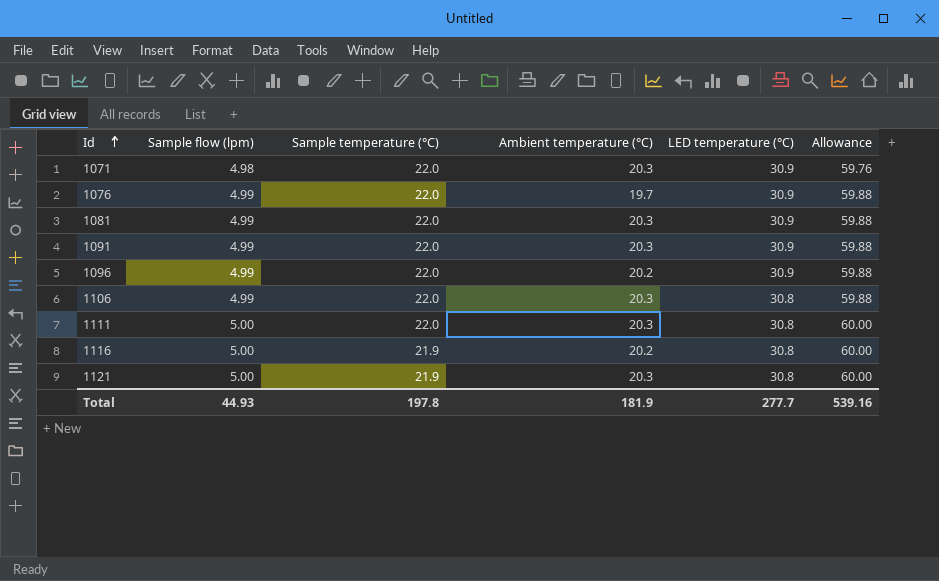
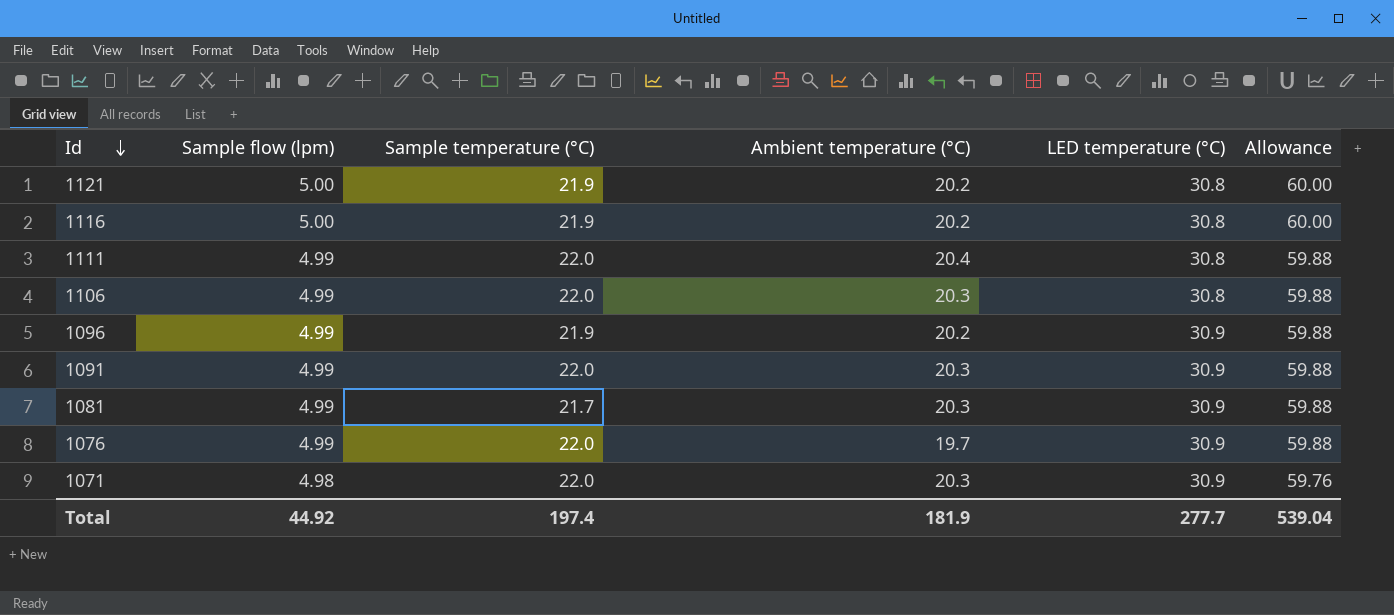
row order: Id ascending -> Id descending
1121 | Ambient temperature (°C): 20.3 -> 20.2
1111 | Sample flow (lpm): 5.00 -> 4.99
1111 | Ambient temperature (°C): 20.3 -> 20.4
1111 | Allowance: 60.00 -> 59.88
1096 | Sample temperature (°C): 22.0 -> 21.9
1081 | Sample temperature (°C): 22.0 -> 21.7
Total | Sample flow (lpm): 44.93 -> 44.92
Total | Sample temperature (°C): 197.8 -> 197.4
Total | Allowance: 539.16 -> 539.04

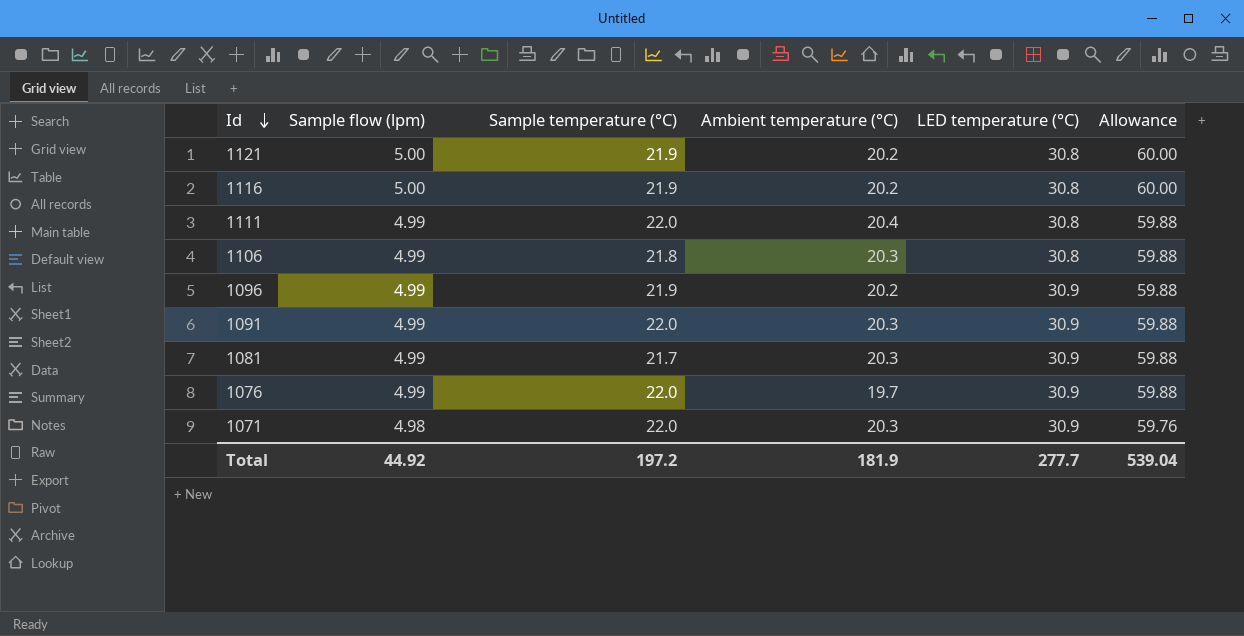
1106 | Sample temperature (°C): 22.0 -> 21.8
Total | Sample temperature (°C): 197.4 -> 197.2

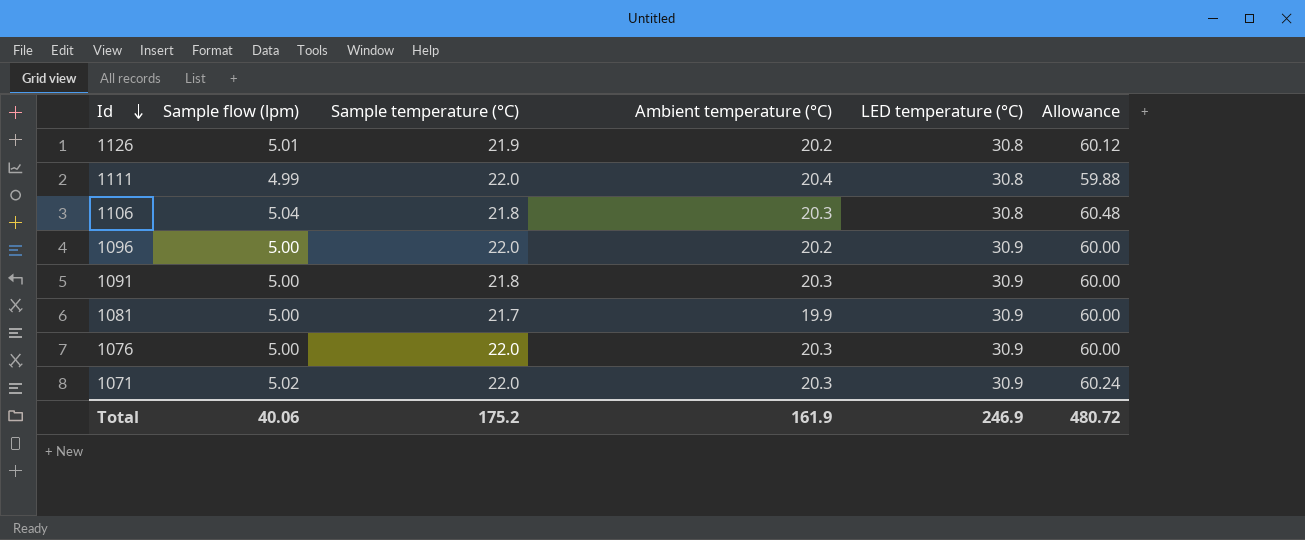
row 1121: 5.00 | 21.9 | 20.2 | 30.8 | 60.00 -> none
row 1116: 5.00 | 21.9 | 20.2 | 30.8 | 60.00 -> none
row 1126: none -> 5.01 | 21.9 | 20.2 | 30.8 | 60.12
1106 | Sample flow (lpm): 4.99 -> 5.04
1106 | Allowance: 59.88 -> 60.48
1096 | Sample flow (lpm): 4.99 -> 5.00
1096 | Sample temperature (°C): 21.9 -> 22.0
1096 | Allowance: 59.88 -> 60.00
1091 | Sample flow (lpm): 4.99 -> 5.00
1091 | Sample temperature (°C): 22.0 -> 21.8
1091 | Allowance: 59.88 -> 60.00
1081 | Sample flow (lpm): 4.99 -> 5.00
1081 | Ambient temperature (°C): 20.3 -> 19.9
1081 | Allowance: 59.88 -> 60.00
1076 | Sample flow (lpm): 4.99 -> 5.00
1076 | Ambient temperature (°C): 19.7 -> 20.3
1076 | Allowance: 59.88 -> 60.00
1071 | Sample flow (lpm): 4.98 -> 5.02
1071 | Allowance: 59.76 -> 60.24
Total | Sample flow (lpm): 44.92 -> 40.06
Total | Sample temperature (°C): 197.2 -> 175.2
Total | Ambient temperature (°C): 181.9 -> 161.9
Total | LED temperature (°C): 277.7 -> 246.9
Total | Allowance: 539.04 -> 480.72

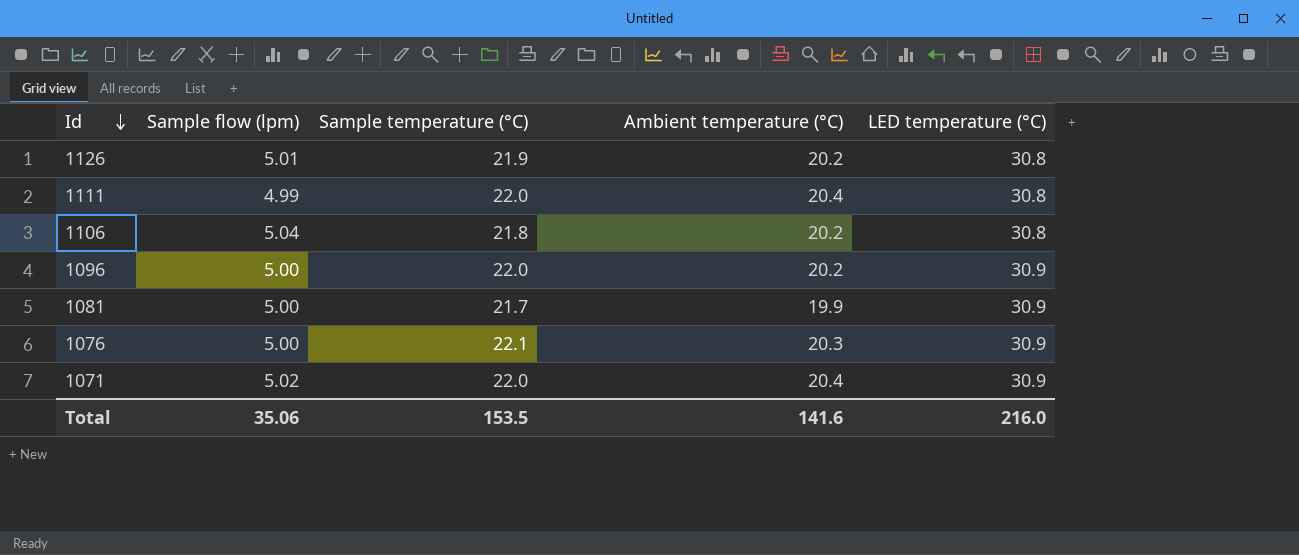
column Allowance | formula: [Sample flow (lpm)] * 12 -> none
row 1091: 5.00 | 21.8 | 20.3 | 30.9 | 60.00 -> none
1106 | Ambient temperature (°C): 20.3 -> 20.2
1076 | Sample temperature (°C): 22.0 -> 22.1
1071 | Ambient temperature (°C): 20.3 -> 20.4
Total | Sample flow (lpm): 40.06 -> 35.06
Total | Sample temperature (°C): 175.2 -> 153.5
Total | Ambient temperature (°C): 161.9 -> 141.6
Total | LED temperature (°C): 246.9 -> 216.0

